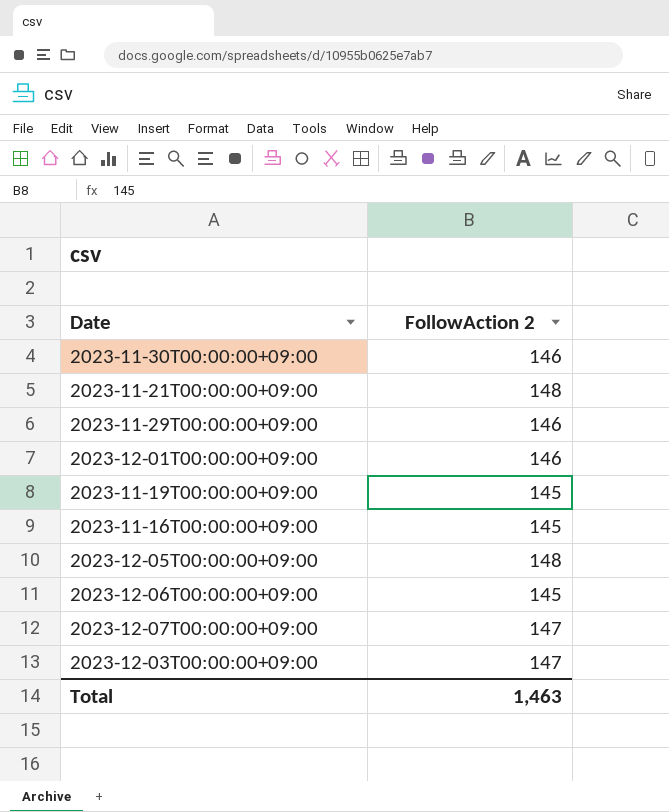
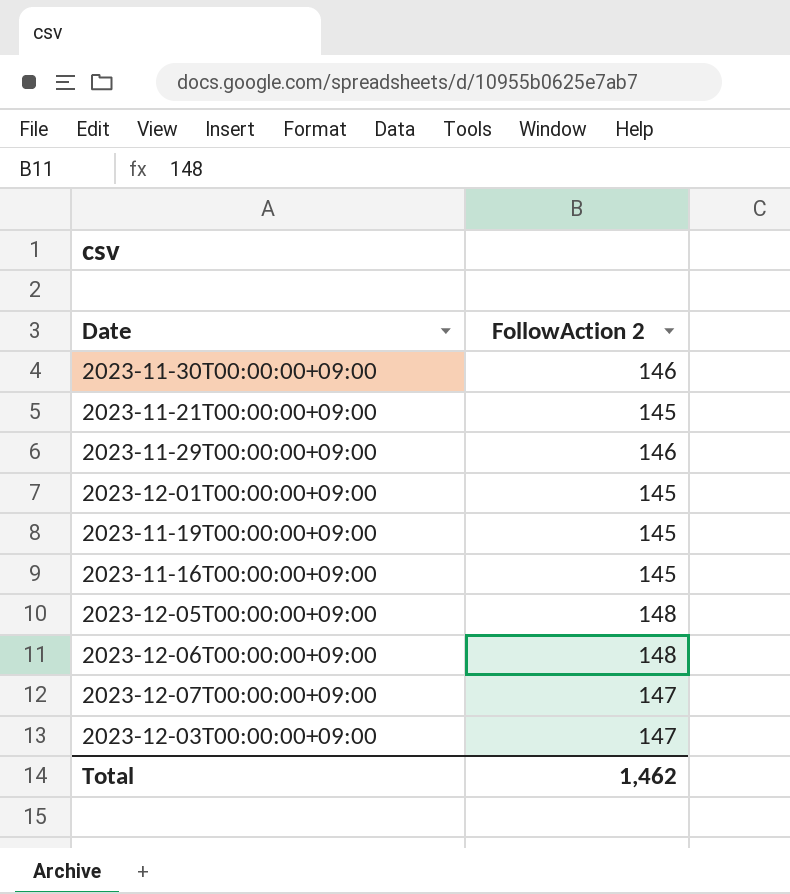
2023-11-21T00:00:00+09:00 | FollowAction 2: 148 -> 145
2023-12-01T00:00:00+09:00 | FollowAction 2: 146 -> 145
2023-12-06T00:00:00+09:00 | FollowAction 2: 145 -> 148
Total | FollowAction 2: 1,463 -> 1,462

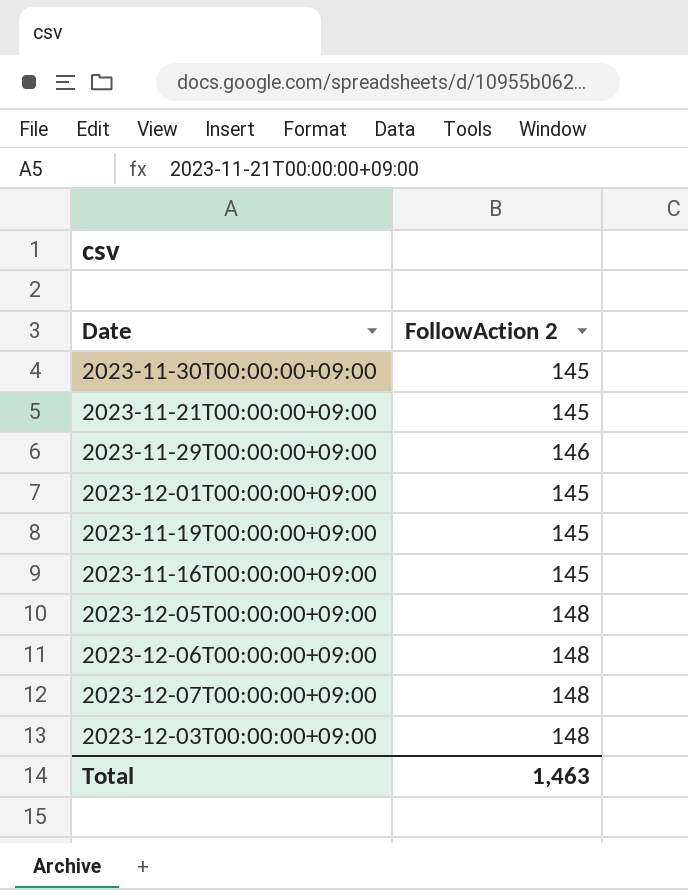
2023-11-30T00:00:00+09:00 | FollowAction 2: 146 -> 145
2023-12-07T00:00:00+09:00 | FollowAction 2: 147 -> 148
2023-12-03T00:00:00+09:00 | FollowAction 2: 147 -> 148
Total | FollowAction 2: 1,462 -> 1,463

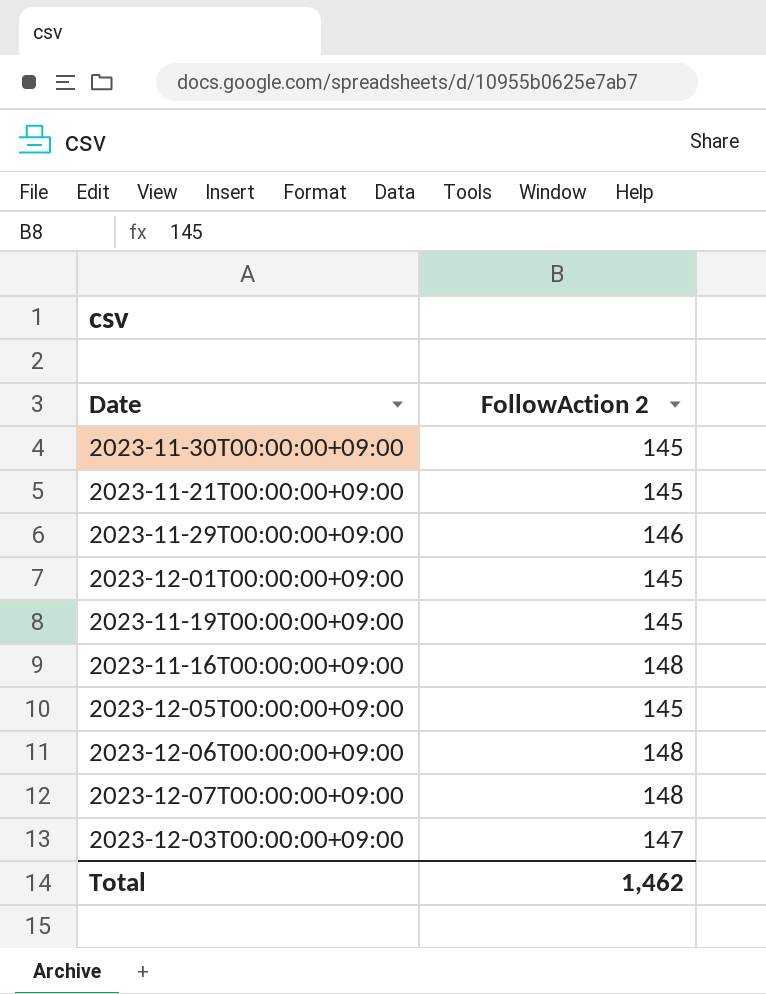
2023-11-16T00:00:00+09:00 | FollowAction 2: 145 -> 148
2023-12-05T00:00:00+09:00 | FollowAction 2: 148 -> 145
2023-12-03T00:00:00+09:00 | FollowAction 2: 148 -> 147
Total | FollowAction 2: 1,463 -> 1,462

